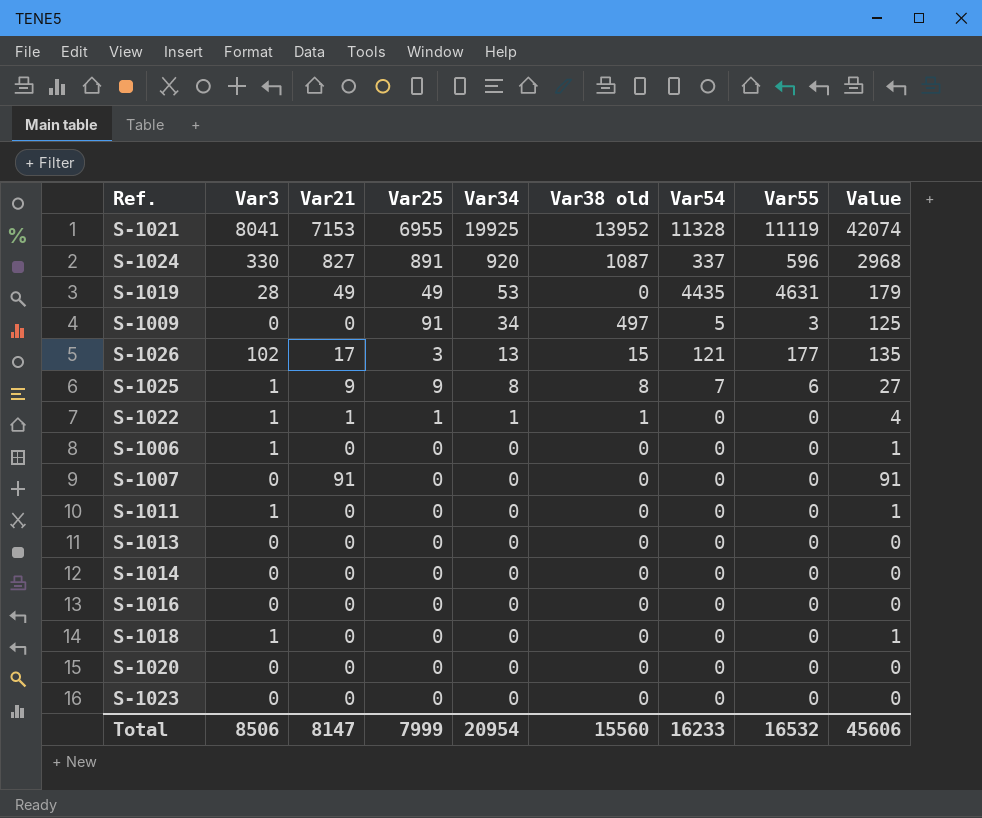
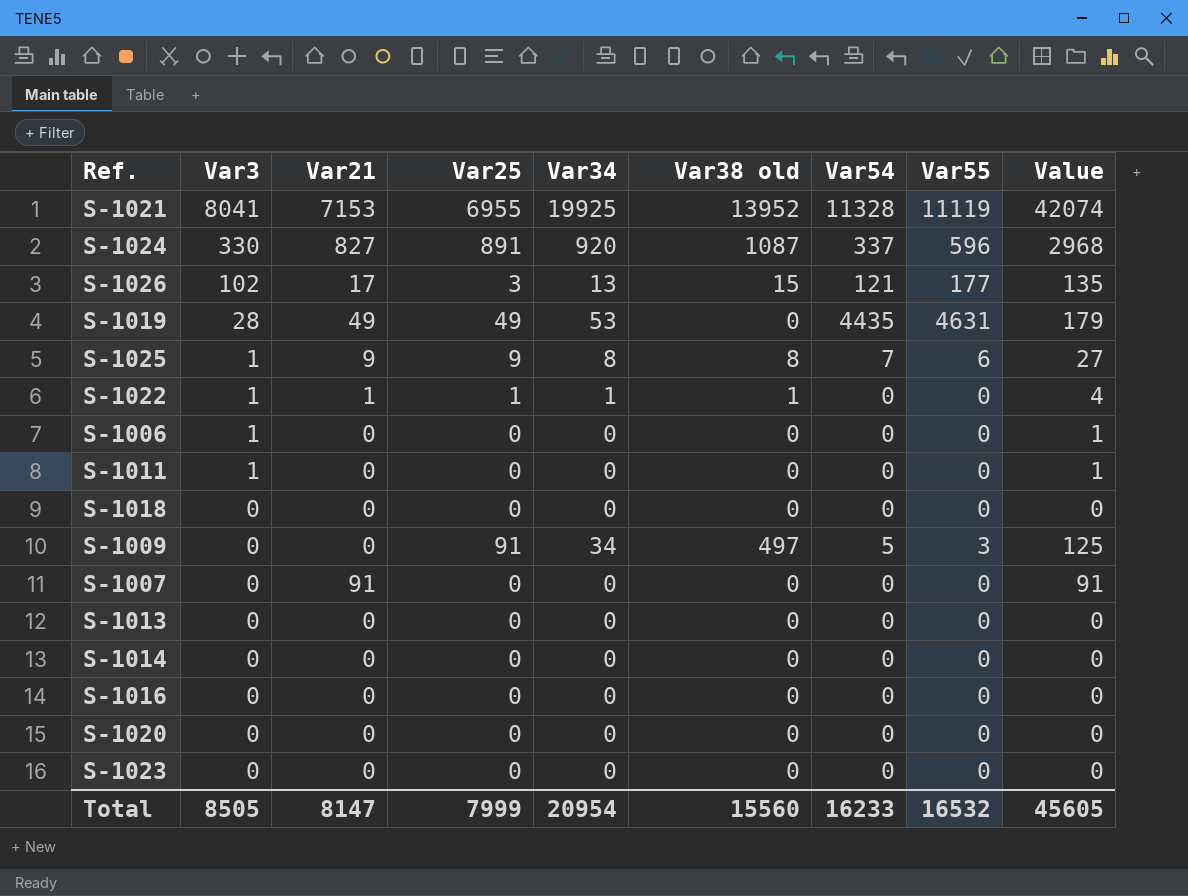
row order: Var34 descending -> Var3 descending
S-1018 | Var3: 1 -> 0
S-1018 | Value: 1 -> 0
Total | Var3: 8506 -> 8505
Total | Value: 45606 -> 45605

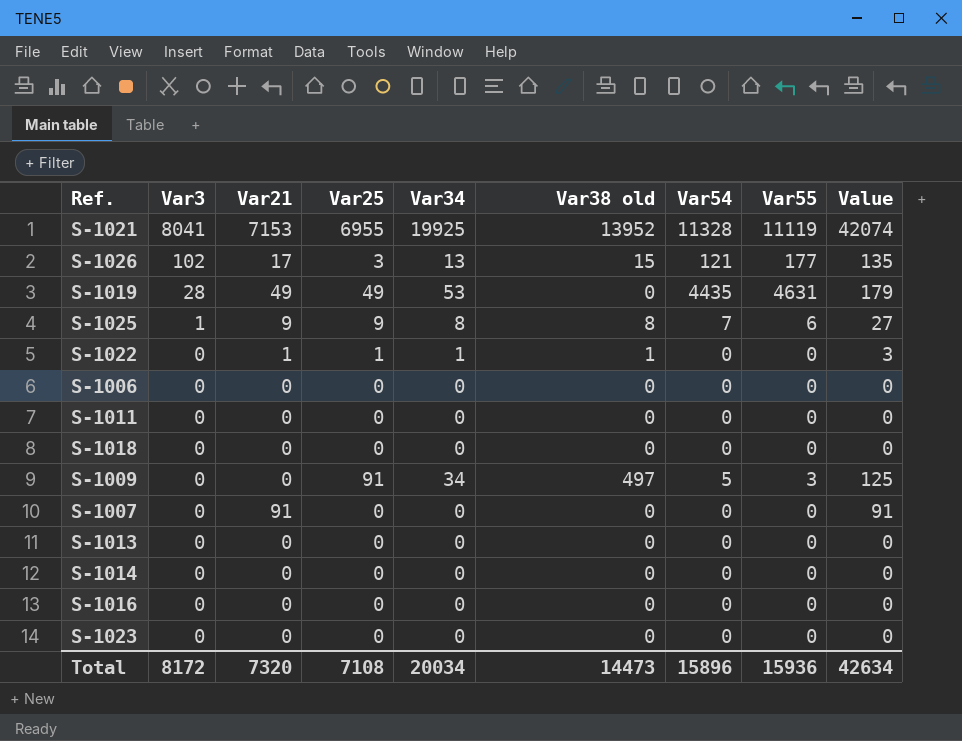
row S-1024: 330 | 827 | 891 | 920 | 1087 | 337 | 596 | 2968 -> none
row S-1020: 0 | 0 | 0 | 0 | 0 | 0 | 0 | 0 -> none
S-1022 | Var3: 1 -> 0
S-1022 | Value: 4 -> 3
S-1006 | Var3: 1 -> 0
S-1006 | Value: 1 -> 0
S-1011 | Var3: 1 -> 0
S-1011 | Value: 1 -> 0
Total | Var3: 8505 -> 8172
Total | Var21: 8147 -> 7320
Total | Var25: 7999 -> 7108
Total | Var34: 20954 -> 20034
Total | Var38 old: 15560 -> 14473
Total | Var54: 16233 -> 15896
Total | Var55: 16532 -> 15936
Total | Value: 45605 -> 42634

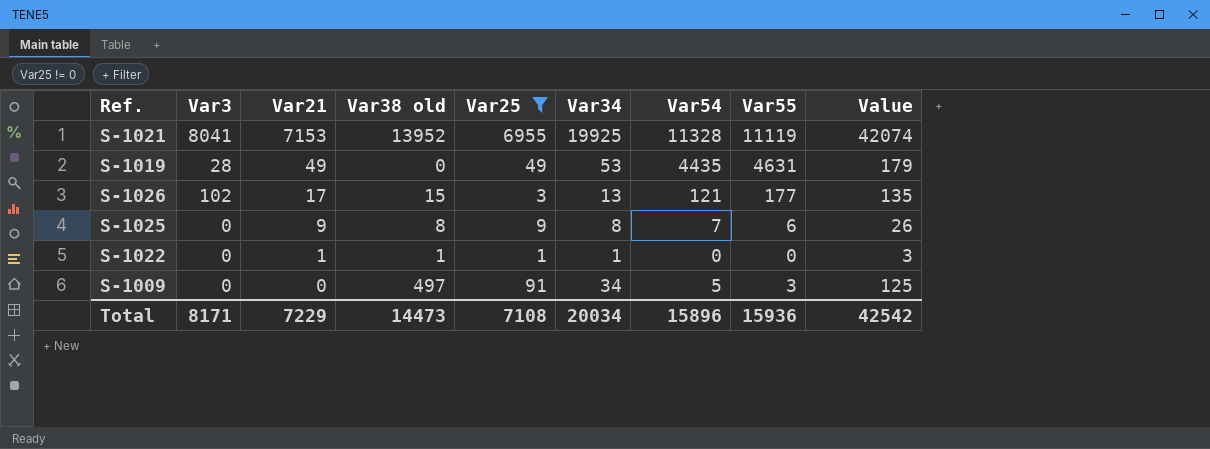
filter: none -> Var25 != 0
row order: Var3 descending -> Var21 descending
column Var38 old | position: 6 -> 4
S-1025 | Var3: 1 -> 0
S-1025 | Value: 27 -> 26
Total | Var3: 8172 -> 8171
Total | Var21: 7320 -> 7229
Total | Value: 42634 -> 42542

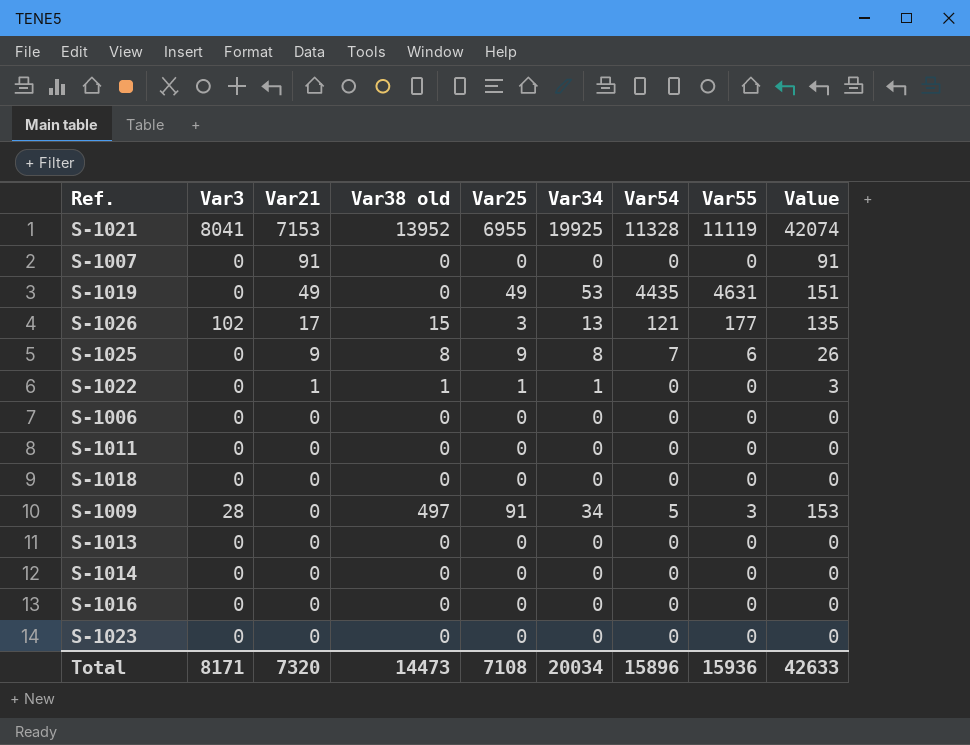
filter: Var25 != 0 -> none
S-1019 | Var3: 28 -> 0
S-1019 | Value: 179 -> 151
S-1009 | Var3: 0 -> 28
S-1009 | Value: 125 -> 153
Total | Var21: 7229 -> 7320
Total | Value: 42542 -> 42633

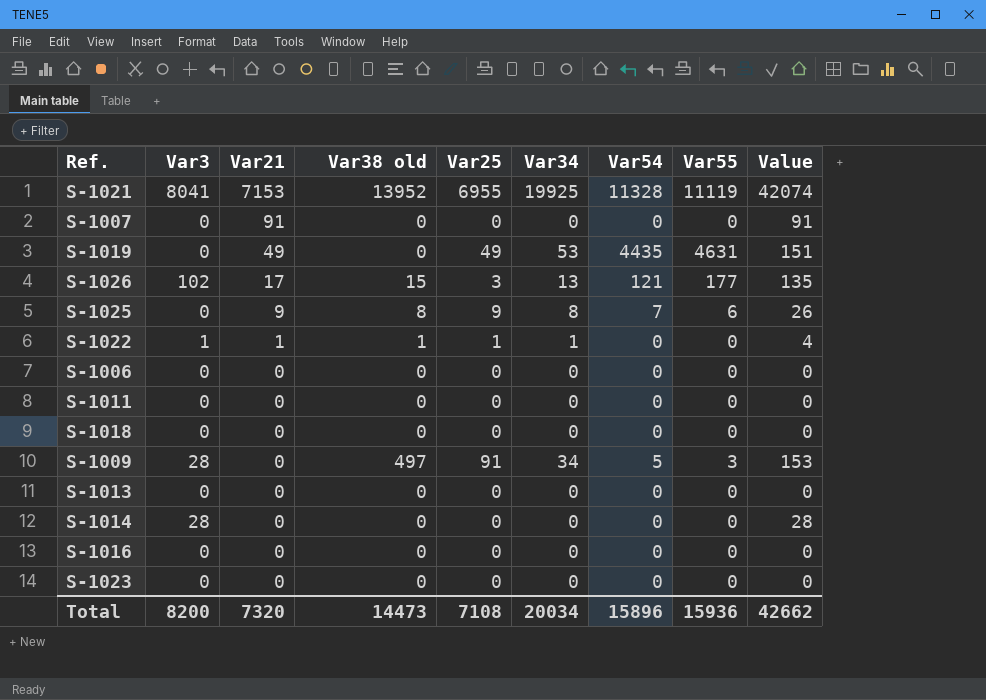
S-1022 | Var3: 0 -> 1
S-1022 | Value: 3 -> 4
S-1014 | Var3: 0 -> 28
S-1014 | Value: 0 -> 28
Total | Var3: 8171 -> 8200
Total | Value: 42633 -> 42662

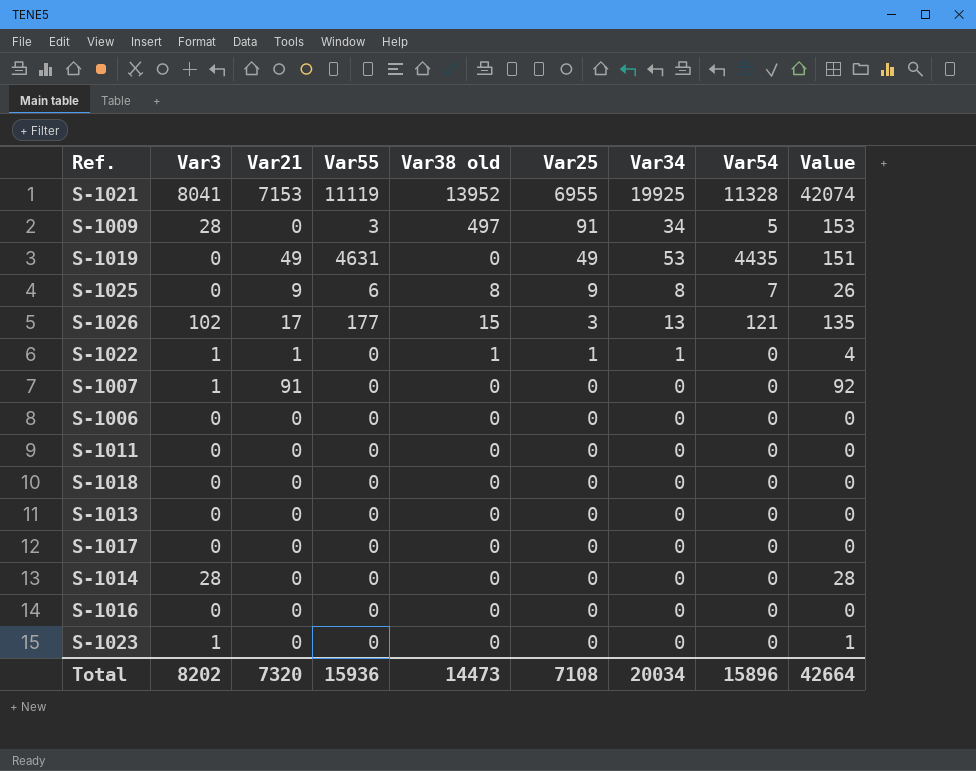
row order: Var21 descending -> Var25 descending
column Var55 | position: 8 -> 4
S-1007 | Var3: 0 -> 1
S-1007 | Value: 91 -> 92
row S-1017: none -> 0 | 0 | 0 | 0 | 0 | 0 | 0 | 0
S-1023 | Var3: 0 -> 1
S-1023 | Value: 0 -> 1
Total | Var3: 8200 -> 8202
Total | Value: 42662 -> 42664

